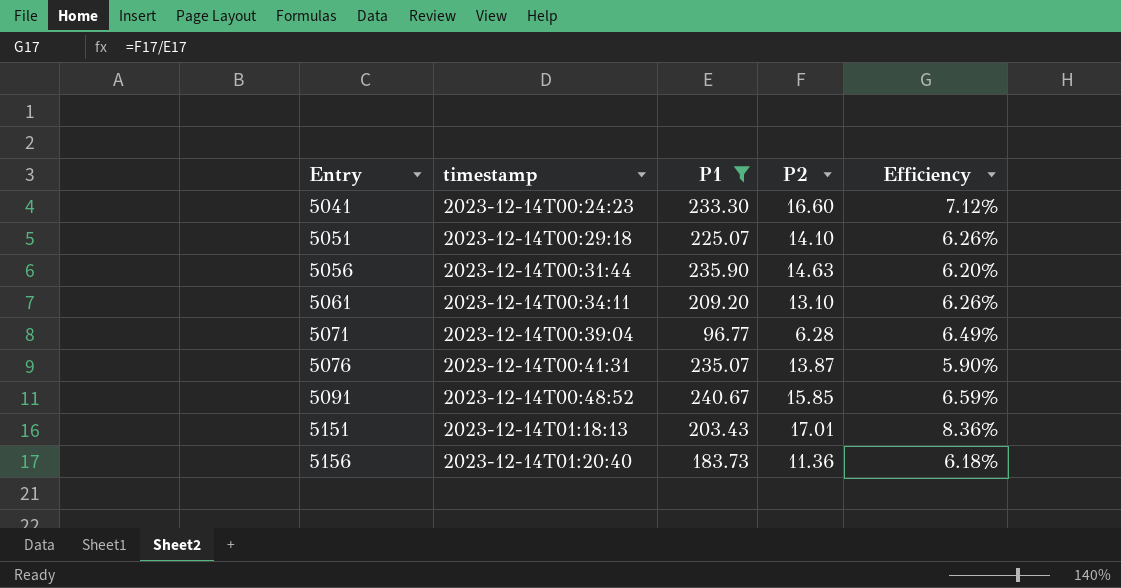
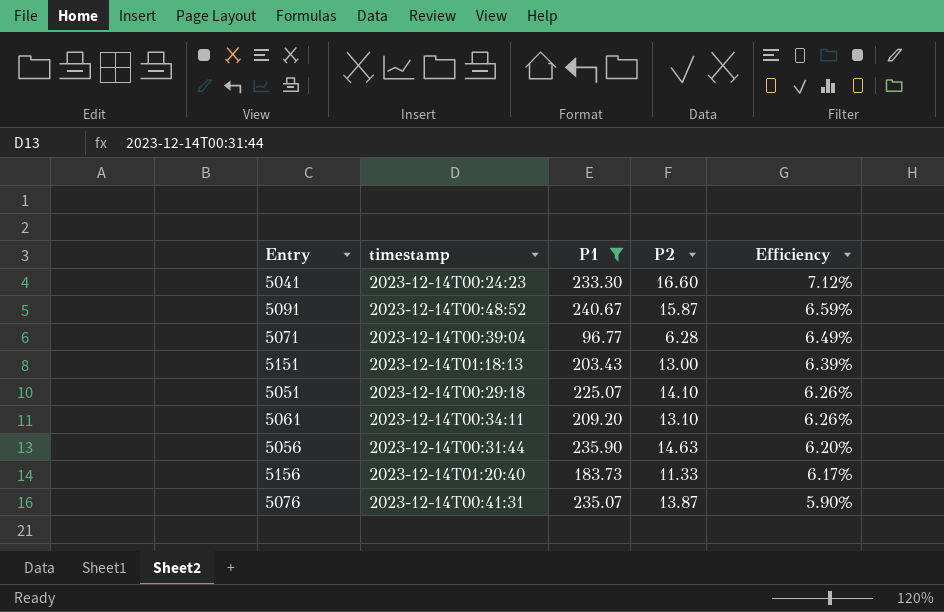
row order: Entry ascending -> Efficiency descending
5091 | P2: 15.85 -> 15.87
5151 | P2: 17.01 -> 13.00
5151 | Efficiency: 8.36% -> 6.39%
5156 | P2: 11.36 -> 11.33
5156 | Efficiency: 6.18% -> 6.17%

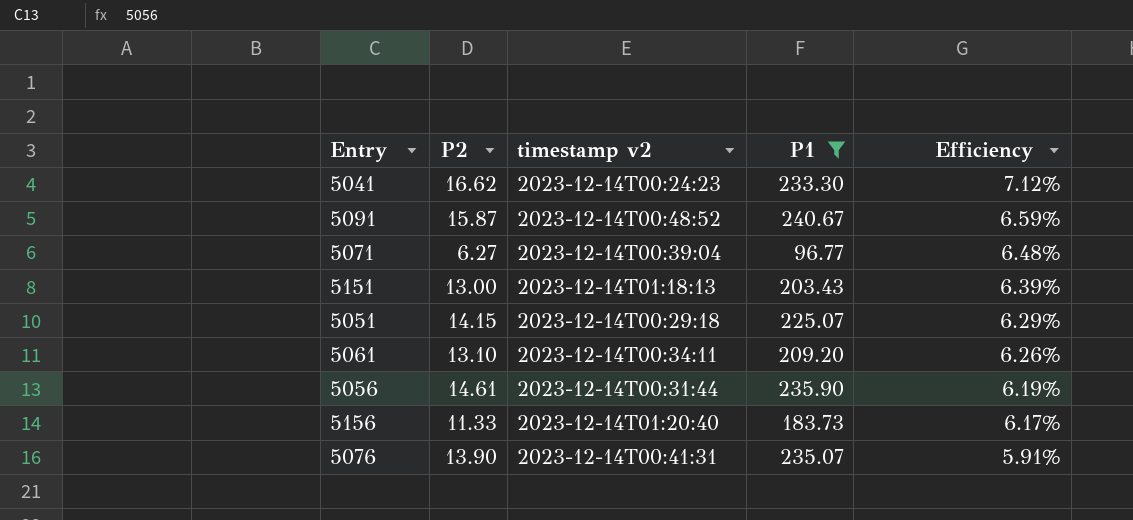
column P2 | position: 4 -> 2
column name: timestamp -> timestamp v2
5041 | P2: 16.60 -> 16.62
5071 | P2: 6.28 -> 6.27
5071 | Efficiency: 6.49% -> 6.48%
5051 | P2: 14.10 -> 14.15
5051 | Efficiency: 6.26% -> 6.29%
5056 | P2: 14.63 -> 14.61
5056 | Efficiency: 6.20% -> 6.19%
5076 | P2: 13.87 -> 13.90
5076 | Efficiency: 5.90% -> 5.91%

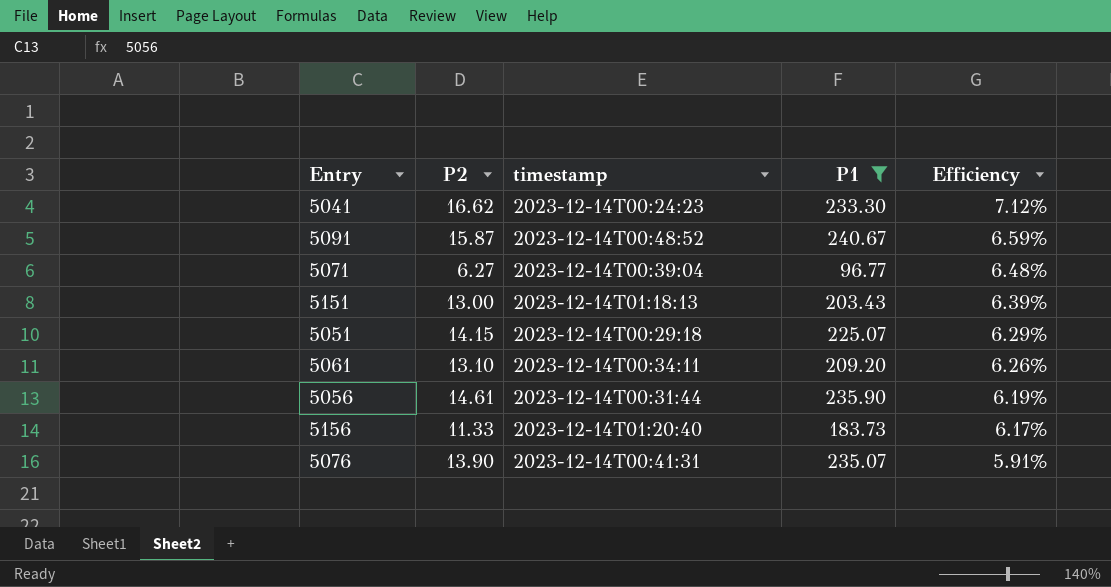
column name: timestamp v2 -> timestamp

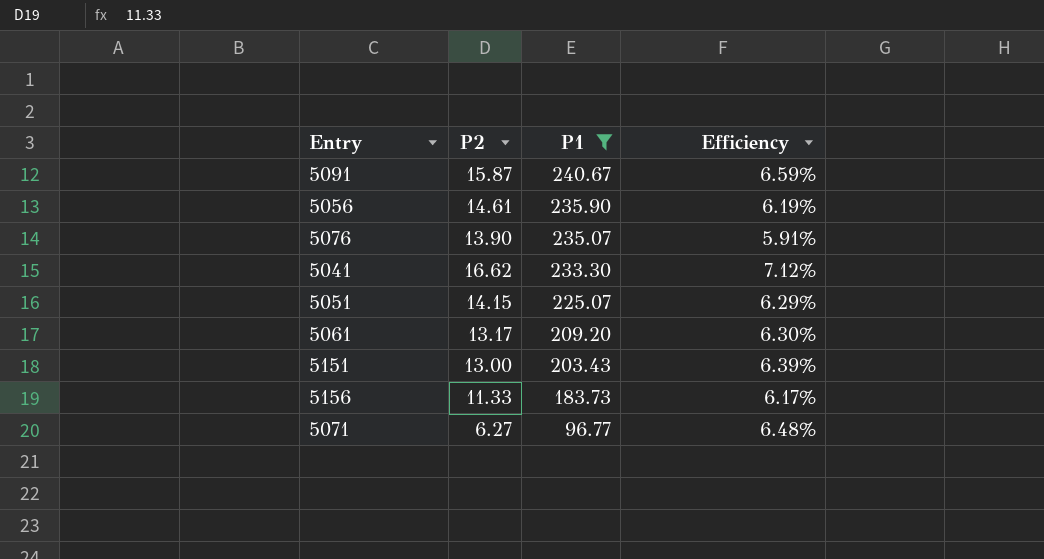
row order: Efficiency descending -> P1 descending
column timestamp | position: 3 -> none
5061 | P2: 13.10 -> 13.17
5061 | Efficiency: 6.26% -> 6.30%

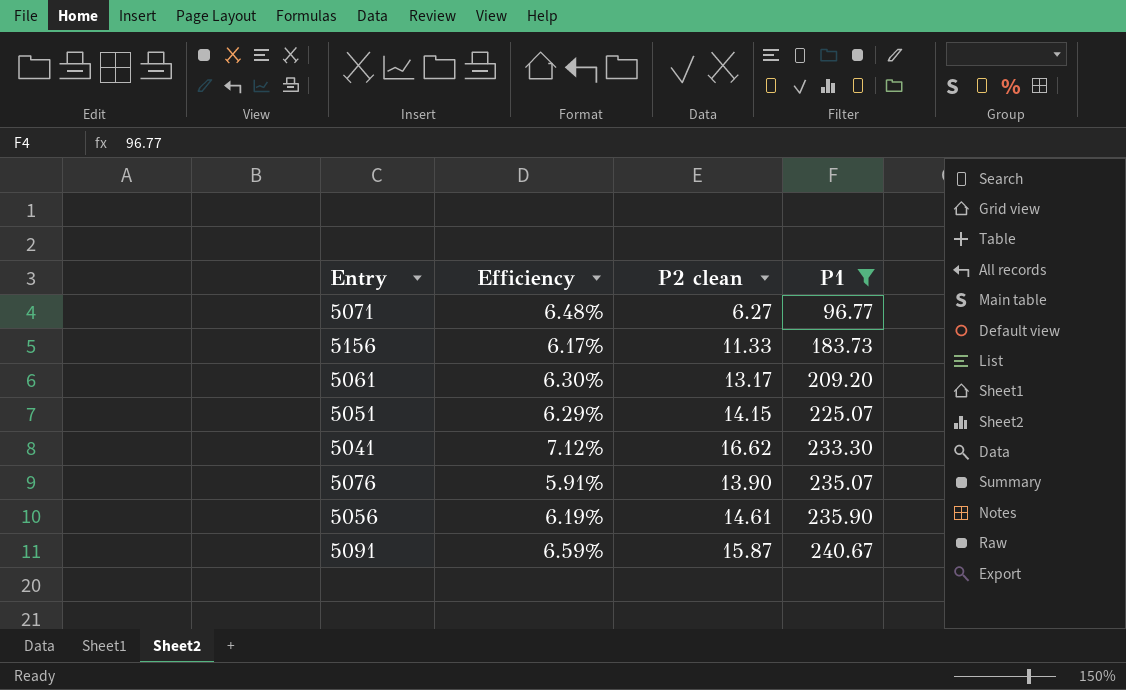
row order: P1 descending -> P1 ascending
column Efficiency | position: 4 -> 2
column name: P2 -> P2 clean
row 5151: 13.00 | 203.43 | 6.39% -> none

